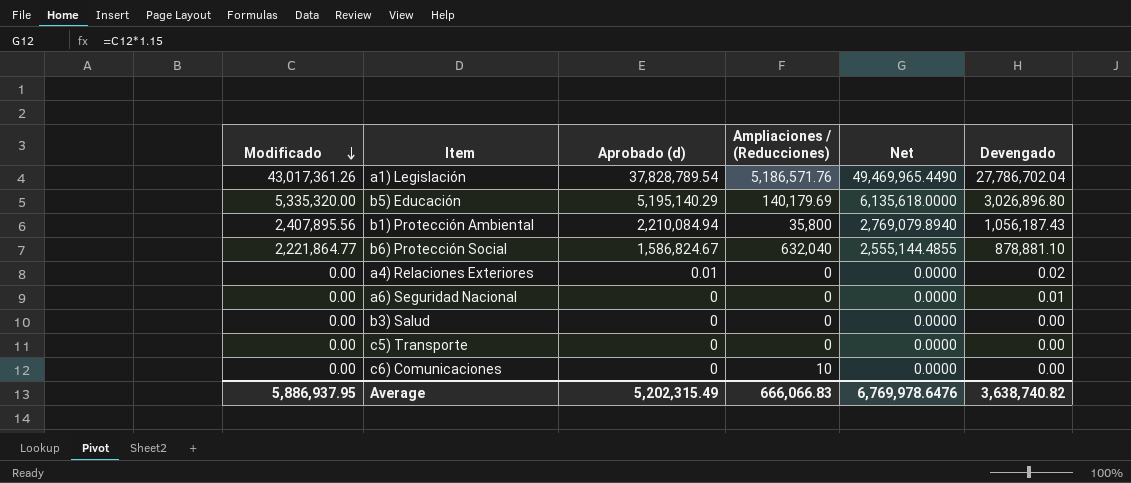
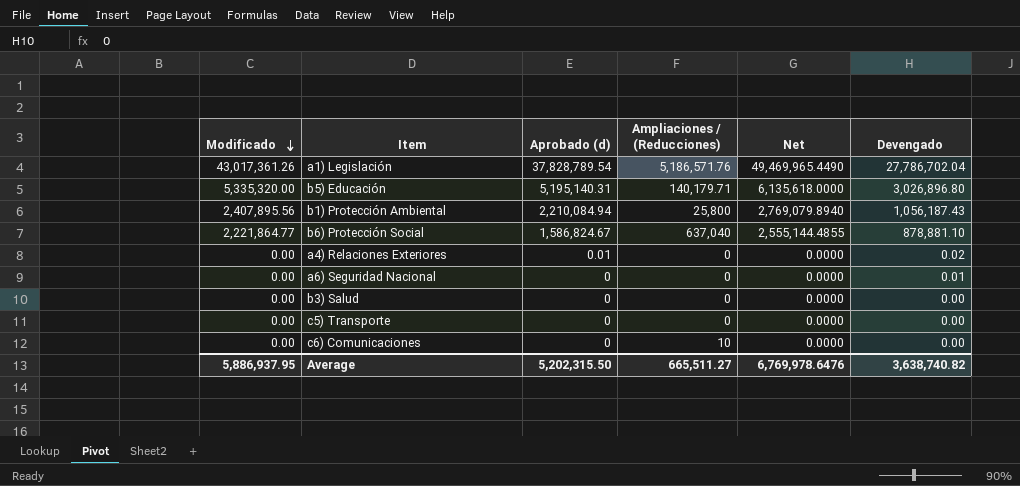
b5) Educación | Aprobado (d): 5,195,140.29 -> 5,195,140.31
b5) Educación | Ampliaciones / (Reducciones): 140,179.69 -> 140,179.71
b1) Protección Ambiental | Ampliaciones / (Reducciones): 35,800 -> 25,800
b6) Protección Social | Ampliaciones / (Reducciones): 632,040 -> 637,040
Average | Aprobado (d): 5,202,315.49 -> 5,202,315.50
Average | Ampliaciones / (Reducciones): 666,066.83 -> 665,511.27

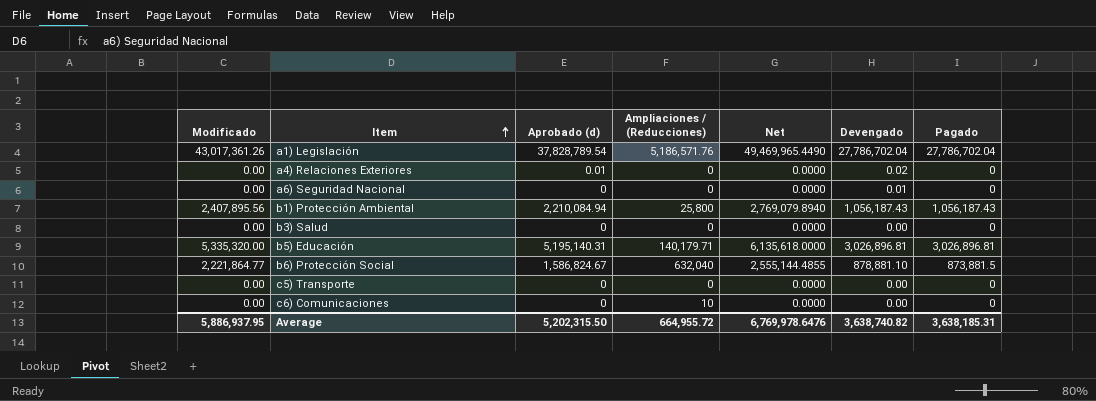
row order: Modificado descending -> Item ascending
column Pagado | position: none -> 7
b5) Educación | Devengado: 3,026,896.80 -> 3,026,896.81
b6) Protección Social | Ampliaciones / (Reducciones): 637,040 -> 632,040
Average | Ampliaciones / (Reducciones): 665,511.27 -> 664,955.72

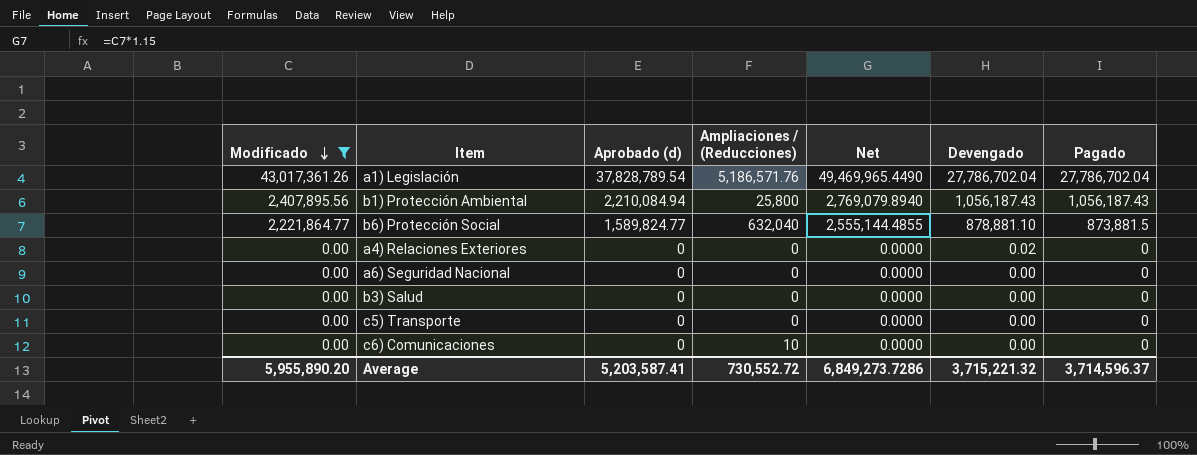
filter: none -> Modificado != 5,335,320.00
row order: Item ascending -> Modificado descending
b6) Protección Social | Aprobado (d): 1,586,824.67 -> 1,589,824.77
a4) Relaciones Exteriores | Aprobado (d): 0.01 -> 0
a6) Seguridad Nacional | Devengado: 0.01 -> 0.00
Average | Modificado: 5,886,937.95 -> 5,955,890.20
Average | Aprobado (d): 5,202,315.50 -> 5,203,587.41
Average | Ampliaciones / (Reducciones): 664,955.72 -> 730,552.72
Average | Net: 6,769,978.6476 -> 6,849,273.7286
Average | Devengado: 3,638,740.82 -> 3,715,221.32
Average | Pagado: 3,638,185.31 -> 3,714,596.37

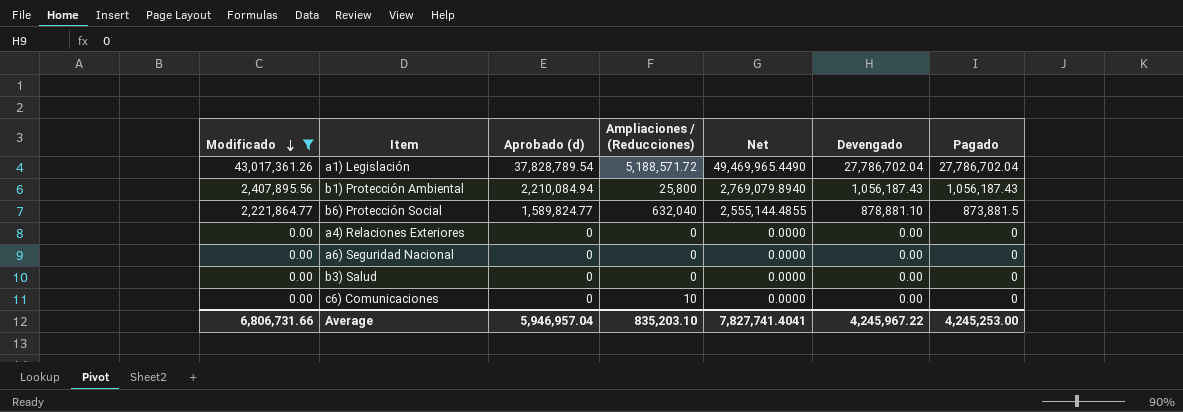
row c5) Transporte: 0.00 | 0 | 0 | 0.0000 | 0.00 | 0 -> none
a1) Legislación | Ampliaciones / (Reducciones): 5,186,571.76 -> 5,188,571.72
a4) Relaciones Exteriores | Devengado: 0.02 -> 0.00
Average | Modificado: 5,955,890.20 -> 6,806,731.66
Average | Aprobado (d): 5,203,587.41 -> 5,946,957.04
Average | Ampliaciones / (Reducciones): 730,552.72 -> 835,203.10
Average | Net: 6,849,273.7286 -> 7,827,741.4041
Average | Devengado: 3,715,221.32 -> 4,245,967.22
Average | Pagado: 3,714,596.37 -> 4,245,253.00

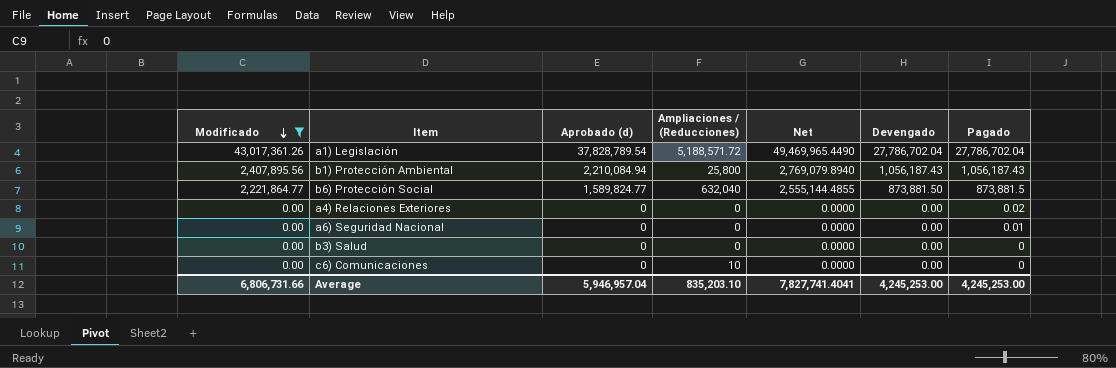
b6) Protección Social | Devengado: 878,881.10 -> 873,881.50
a4) Relaciones Exteriores | Pagado: 0 -> 0.02
a6) Seguridad Nacional | Pagado: 0 -> 0.01
Average | Devengado: 4,245,967.22 -> 4,245,253.00

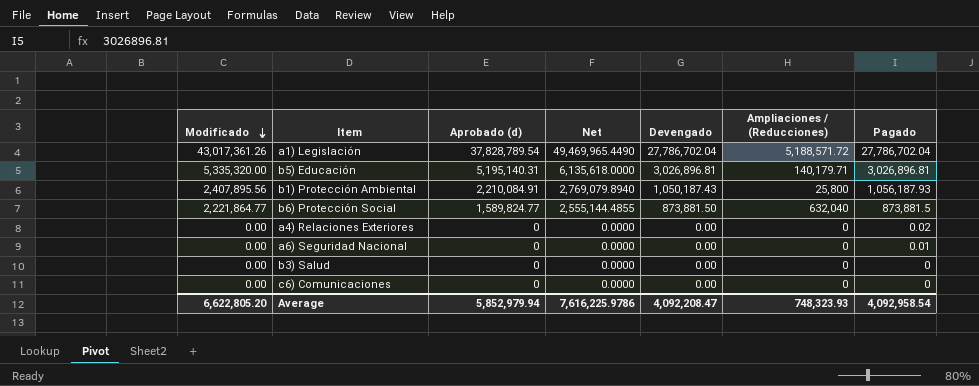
filter: Modificado != 5,335,320.00 -> none
column Ampliaciones / (Reducciones) | position: 4 -> 6
b1) Protección Ambiental | Aprobado (d): 2,210,084.94 -> 2,210,084.91
b1) Protección Ambiental | Devengado: 1,056,187.43 -> 1,050,187.43
b1) Protección Ambiental | Pagado: 1,056,187.43 -> 1,056,187.93
c6) Comunicaciones | Ampliaciones / (Reducciones): 10 -> 0
Average | Modificado: 6,806,731.66 -> 6,622,805.20
Average | Aprobado (d): 5,946,957.04 -> 5,852,979.94
Average | Net: 7,827,741.4041 -> 7,616,225.9786
Average | Devengado: 4,245,253.00 -> 4,092,208.47
Average | Ampliaciones / (Reducciones): 835,203.10 -> 748,323.93
Average | Pagado: 4,245,253.00 -> 4,092,958.54

